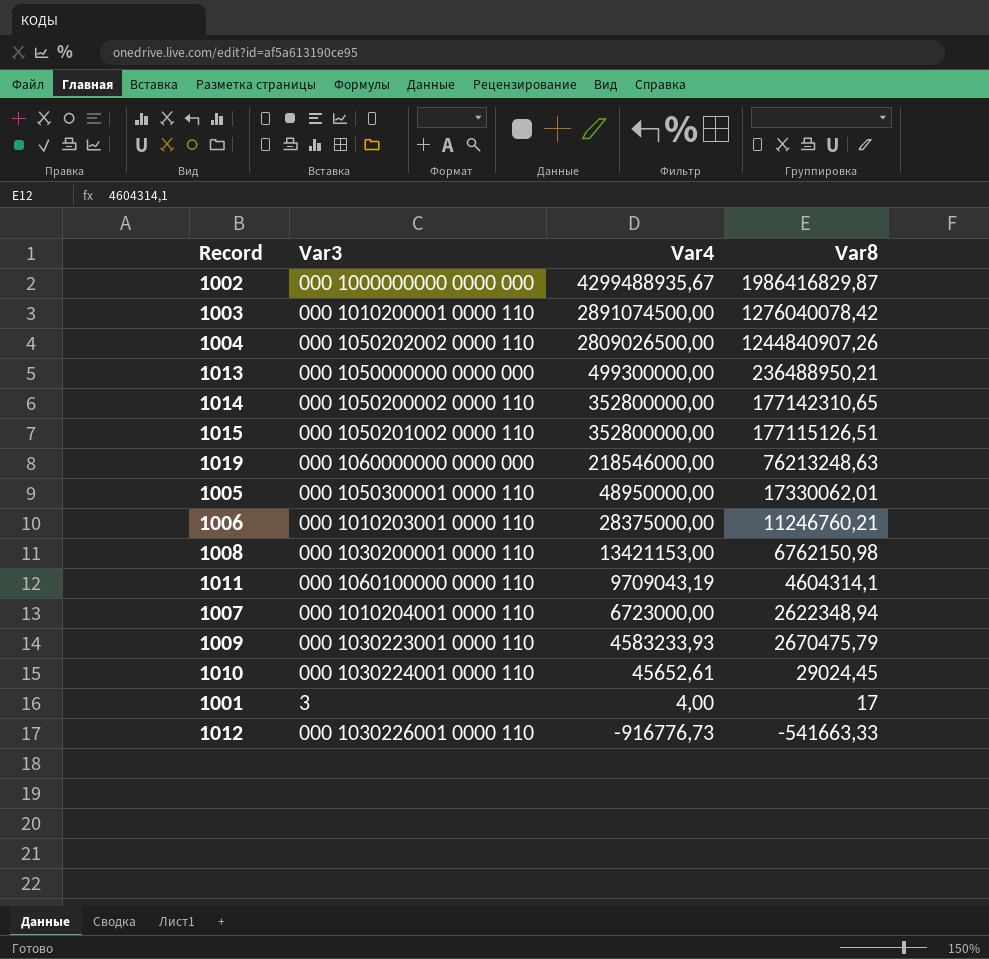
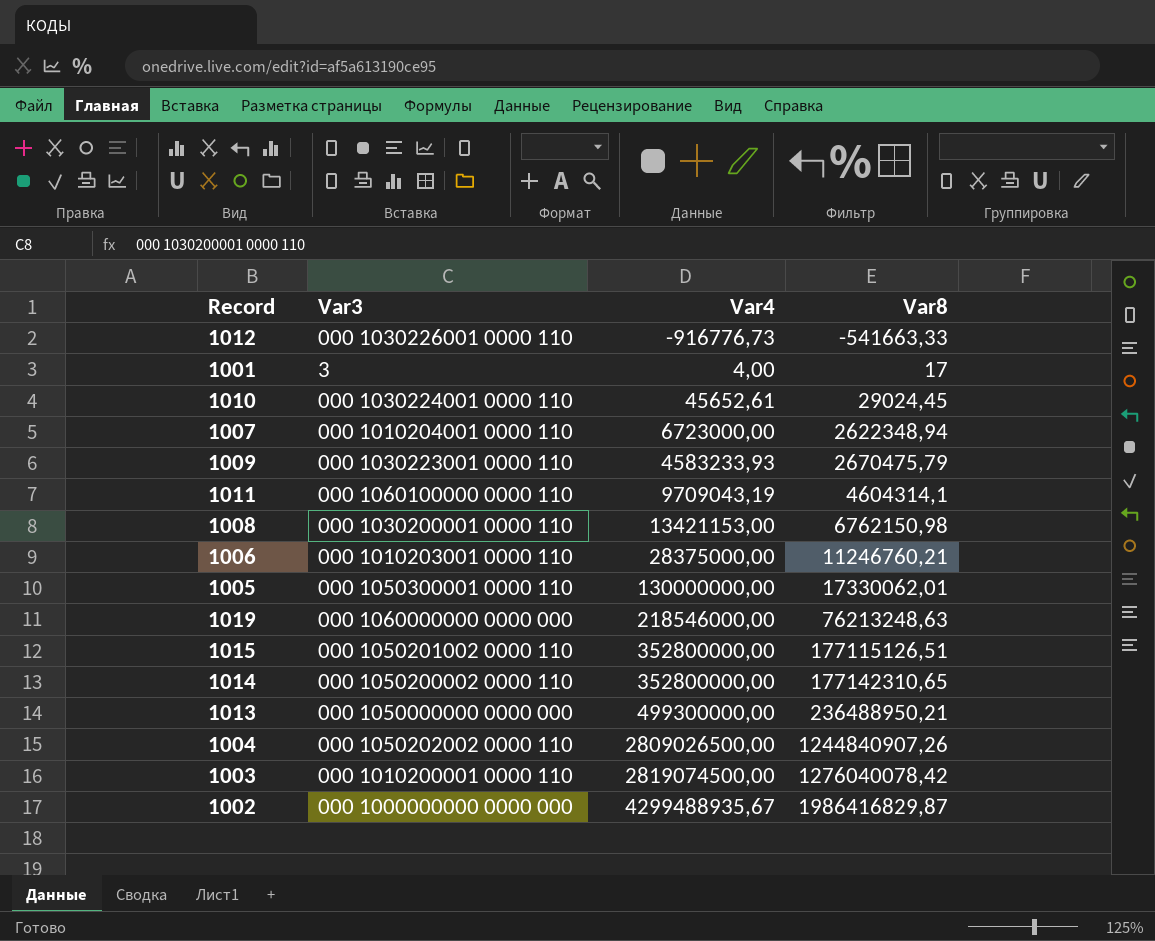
row order: Var4 descending -> Var8 ascending
1005 | Var4: 48950000,00 -> 130000000,00
1003 | Var4: 2891074500,00 -> 2819074500,00

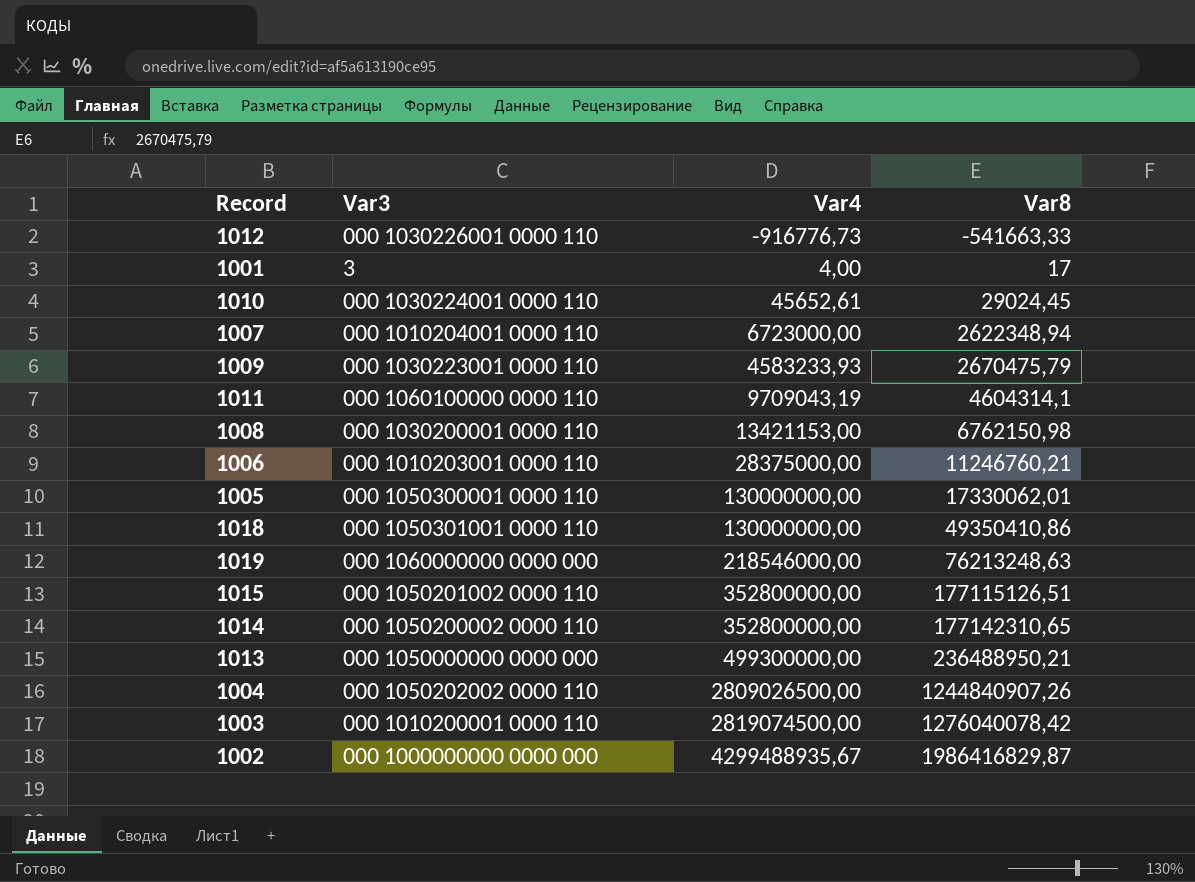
row 1018: none -> 000 1050301001 0000 110 | 130000000,00 | 49350410,86

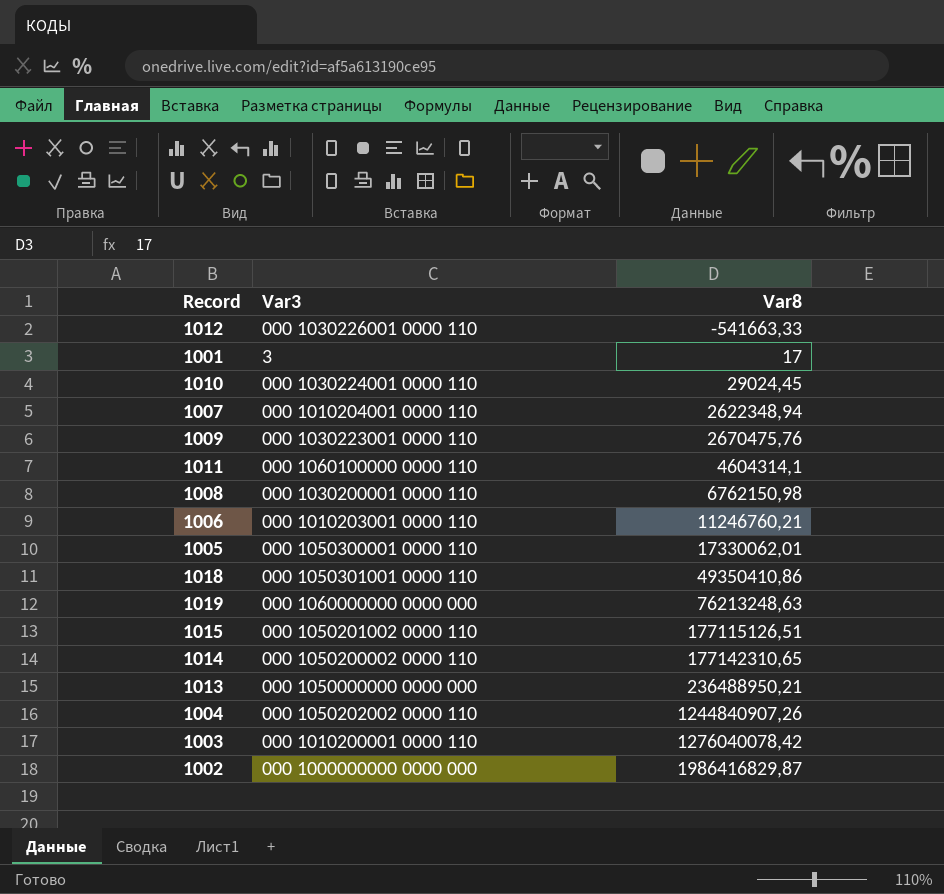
column Var4 | position: 3 -> none
1009 | Var8: 2670475,79 -> 2670475,76

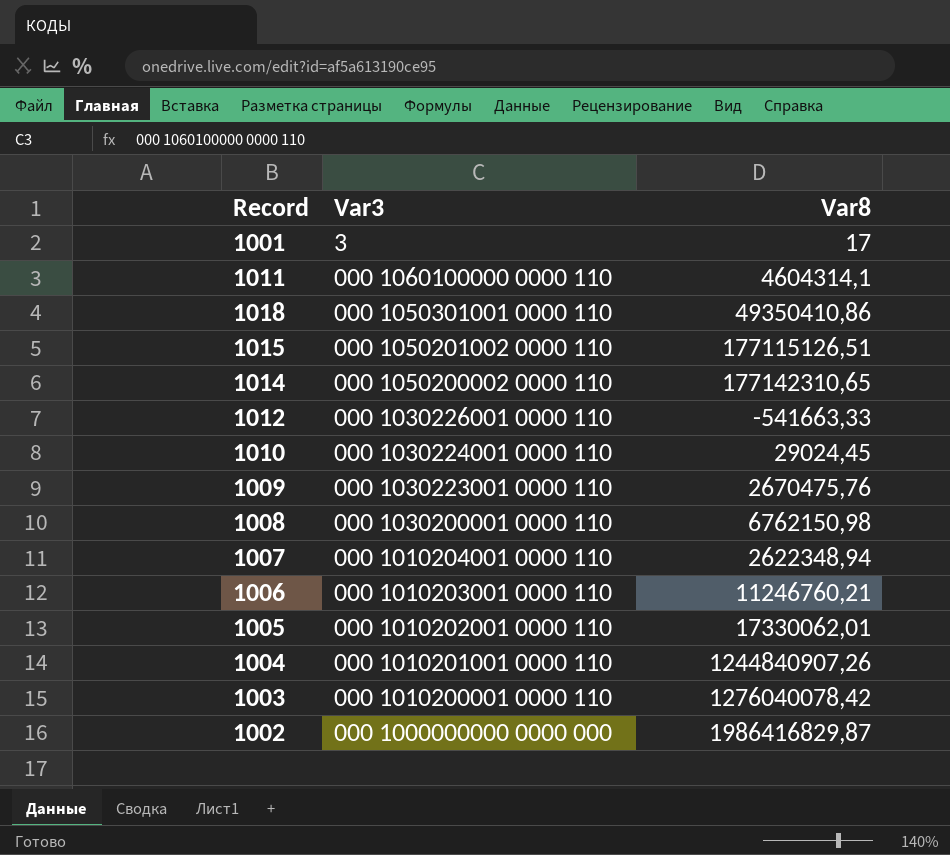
row order: Var8 ascending -> Var3 descending
row 1019: 000 1060000000 0000 000 | 76213248,63 -> none
row 1013: 000 1050000000 0000 000 | 236488950,21 -> none
1005 | Var3: 000 1050300001 0000 110 -> 000 1010202001 0000 110
1004 | Var3: 000 1050202002 0000 110 -> 000 1010201001 0000 110

